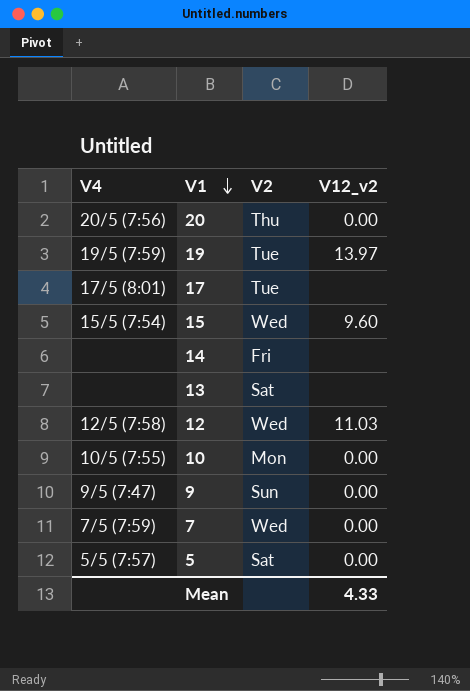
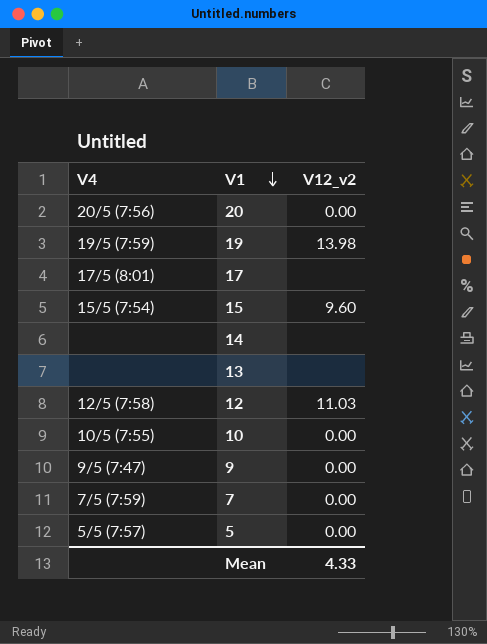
column V2 | position: 3 -> none
19 | V12_v2: 13.97 -> 13.98

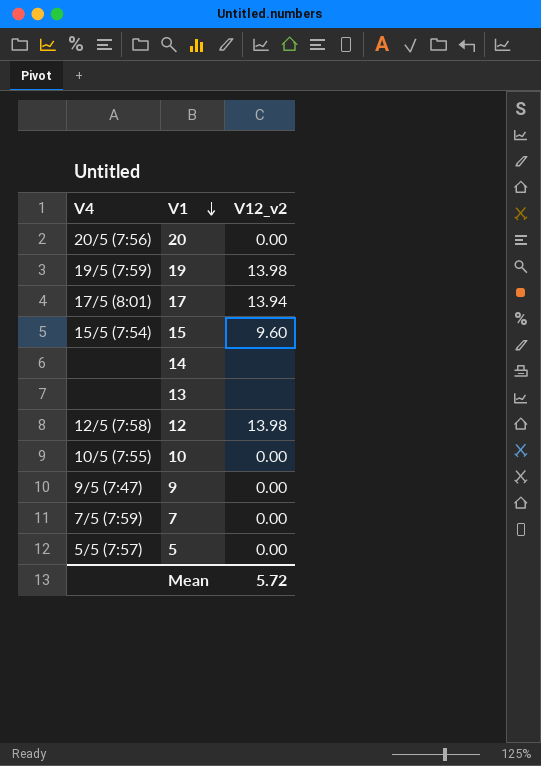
17 | V12_v2: none -> 13.94
12 | V12_v2: 11.03 -> 13.98
Mean | V12_v2: 4.33 -> 5.72

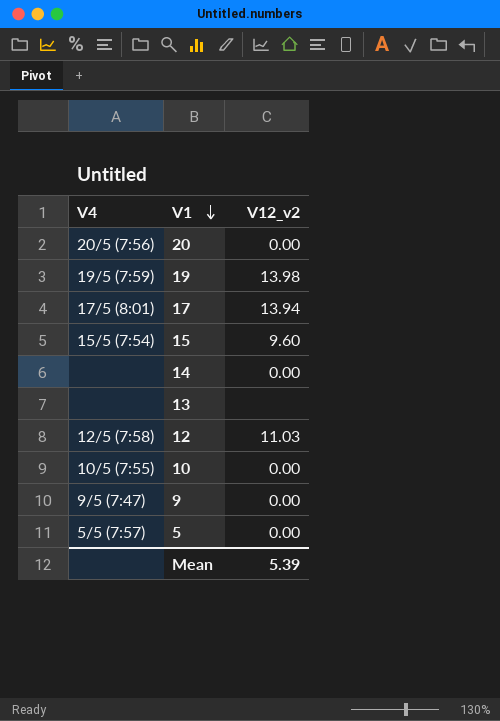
row 7: 7/5 (7:59) | 0.00 -> none
14 | V12_v2: none -> 0.00
12 | V12_v2: 13.98 -> 11.03
Mean | V12_v2: 5.72 -> 5.39

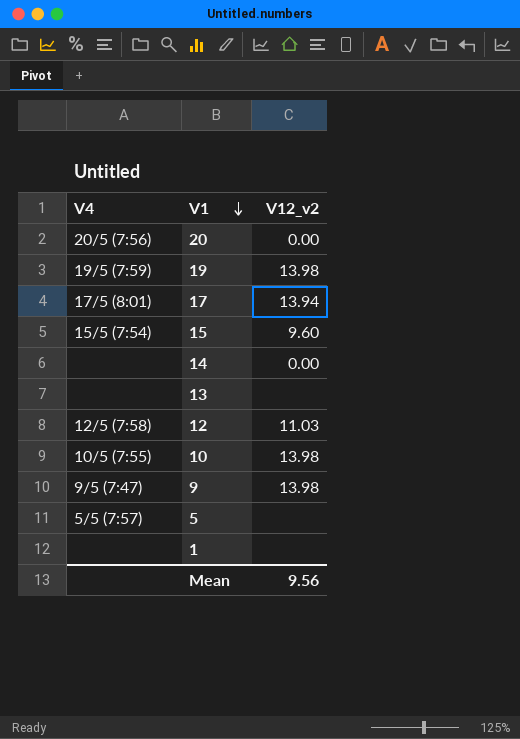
10 | V12_v2: 0.00 -> 13.98
9 | V12_v2: 0.00 -> 13.98
5 | V12_v2: 0.00 -> none
row 1: none -> none | none
Mean | V12_v2: 5.39 -> 9.56

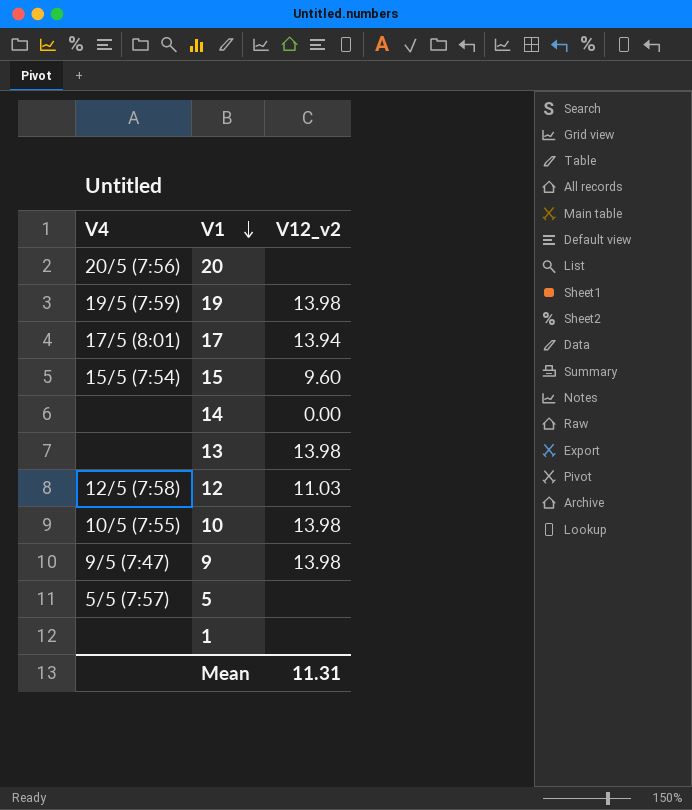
20 | V12_v2: 0.00 -> none
13 | V12_v2: none -> 13.98
Mean | V12_v2: 9.56 -> 11.31

